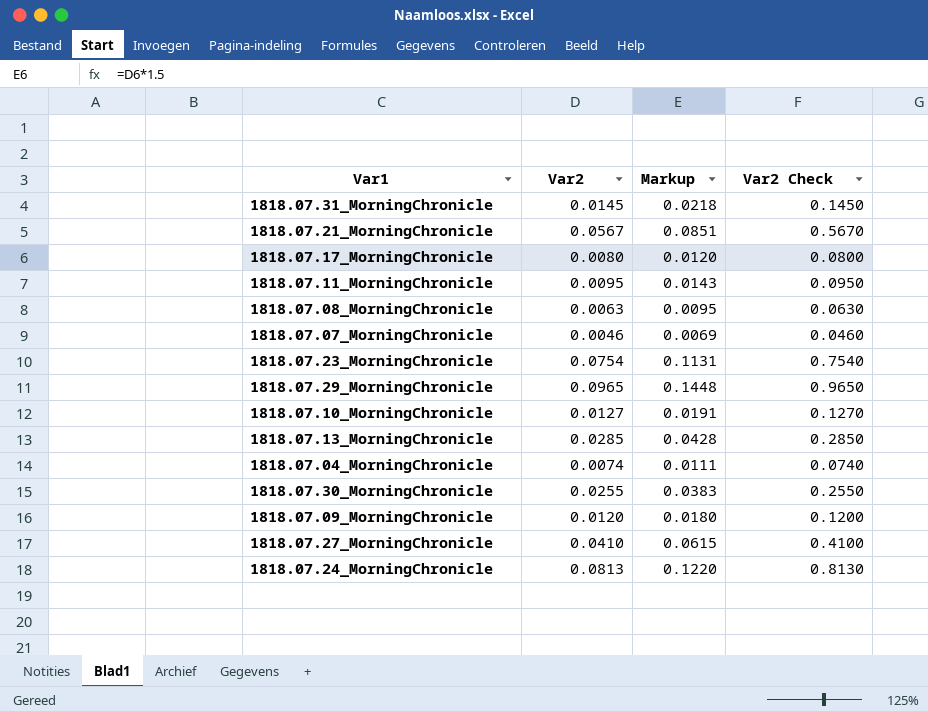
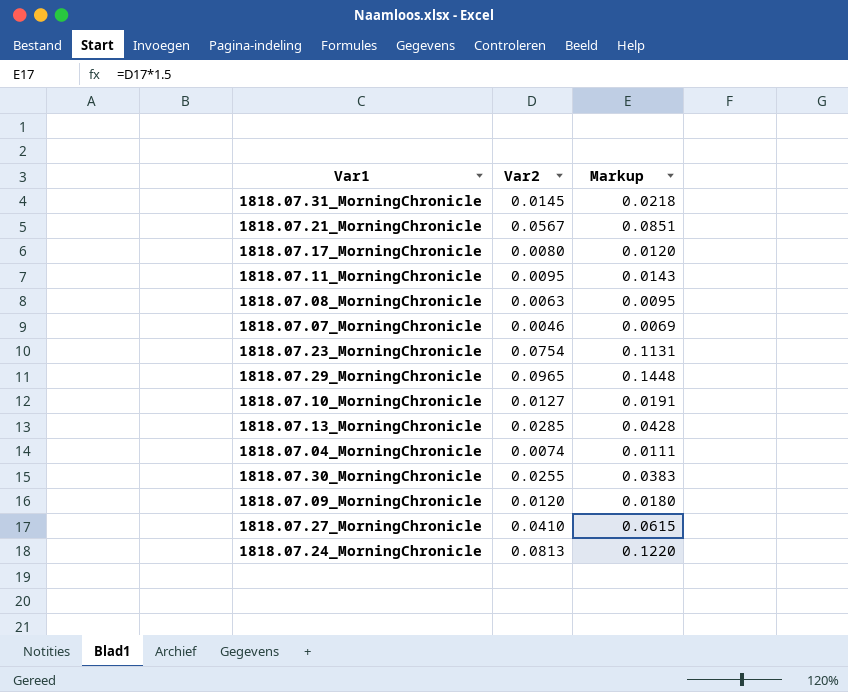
column Var2 Check | formula: [Var2] * 10 -> none

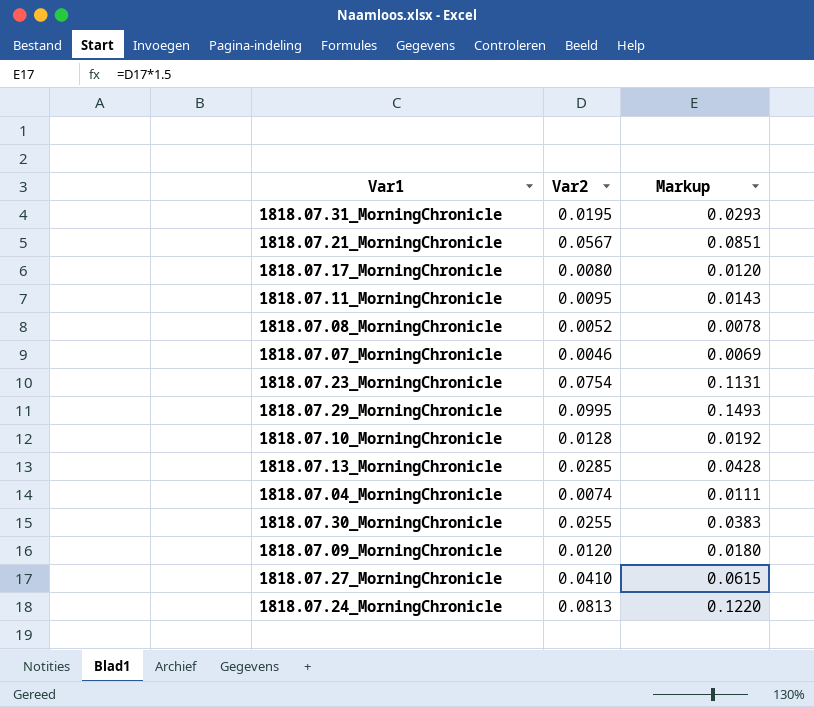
1818.07.31_MorningChronicle | Var2: 0.0145 -> 0.0195
1818.07.31_MorningChronicle | Markup: 0.0218 -> 0.0293
1818.07.08_MorningChronicle | Var2: 0.0063 -> 0.0052
1818.07.08_MorningChronicle | Markup: 0.0095 -> 0.0078
1818.07.29_MorningChronicle | Var2: 0.0965 -> 0.0995
1818.07.29_MorningChronicle | Markup: 0.1448 -> 0.1493
1818.07.10_MorningChronicle | Var2: 0.0127 -> 0.0128
1818.07.10_MorningChronicle | Markup: 0.0191 -> 0.0192

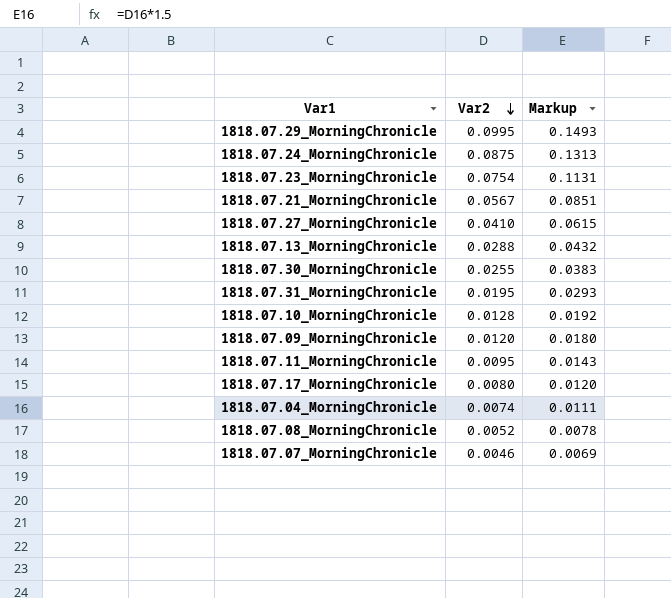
row order: none -> Var2 descending
1818.07.24_MorningChronicle | Var2: 0.0813 -> 0.0875
1818.07.24_MorningChronicle | Markup: 0.1220 -> 0.1313
1818.07.13_MorningChronicle | Var2: 0.0285 -> 0.0288
1818.07.13_MorningChronicle | Markup: 0.0428 -> 0.0432

